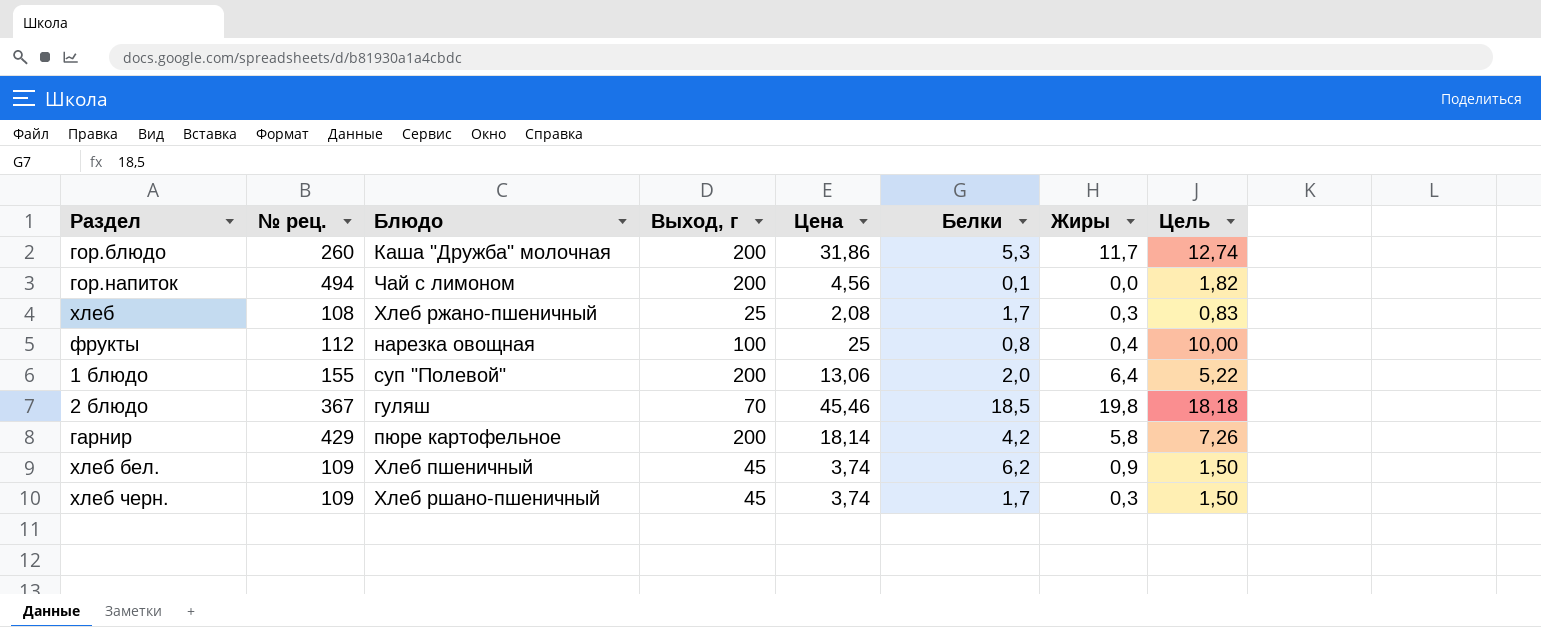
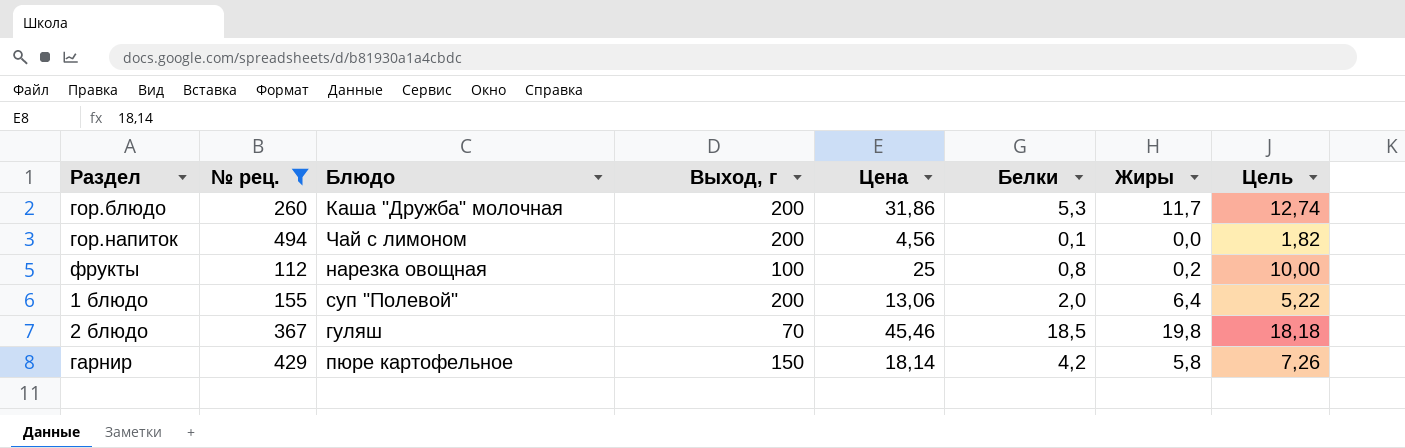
filter: none -> № рец. >= 112
фрукты | Жиры: 0,4 -> 0,2
гарнир | Выход, г: 200 -> 150

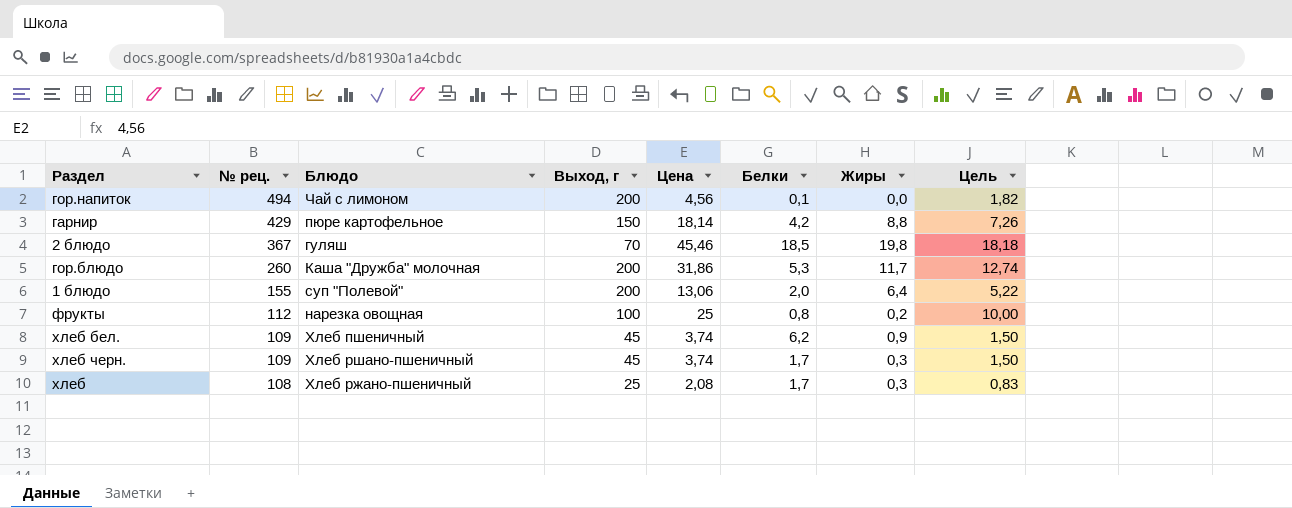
filter: № рец. >= 112 -> none
row order: none -> № рец. descending
гарнир | Жиры: 5,8 -> 8,8

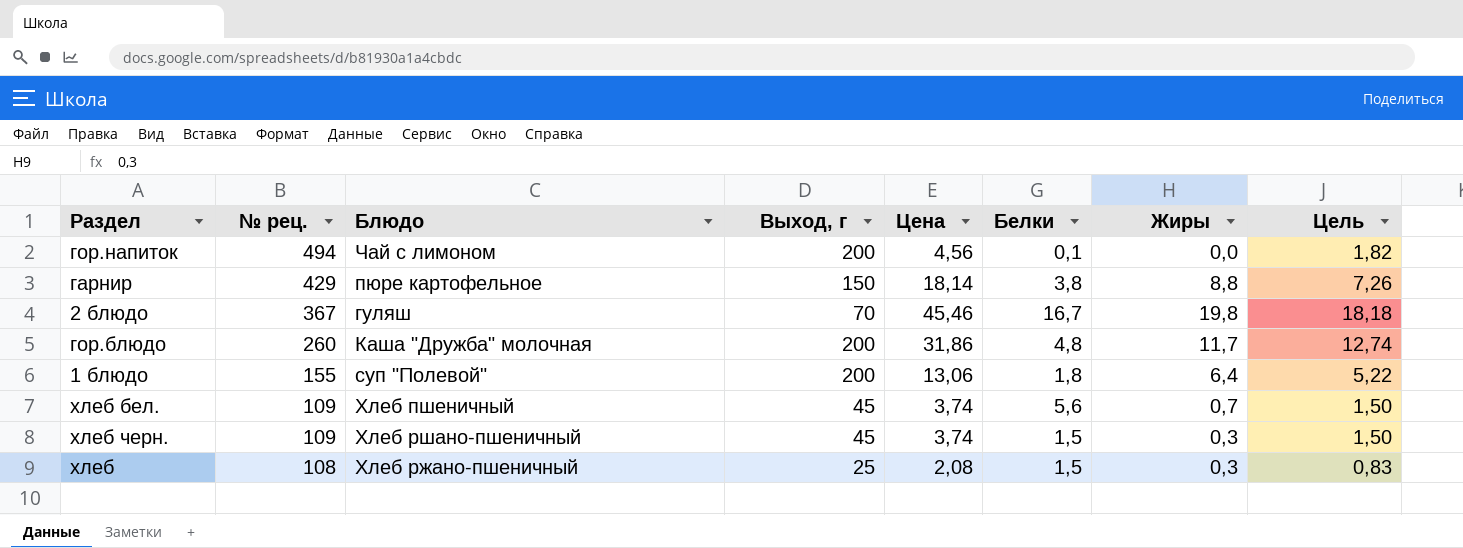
row фрукты: 112 | нарезка овощная | 100 | 25 | 0,8 | 0,2 | 10,00 -> none
гарнир | Белки: 4,2 -> 3,8
2 блюдо | Белки: 18,5 -> 16,7
гор.блюдо | Белки: 5,3 -> 4,8
1 блюдо | Белки: 2,0 -> 1,8
хлеб бел. | Белки: 6,2 -> 5,6
хлеб бел. | Жиры: 0,9 -> 0,7
хлеб черн. | Белки: 1,7 -> 1,5
хлеб | Белки: 1,7 -> 1,5

